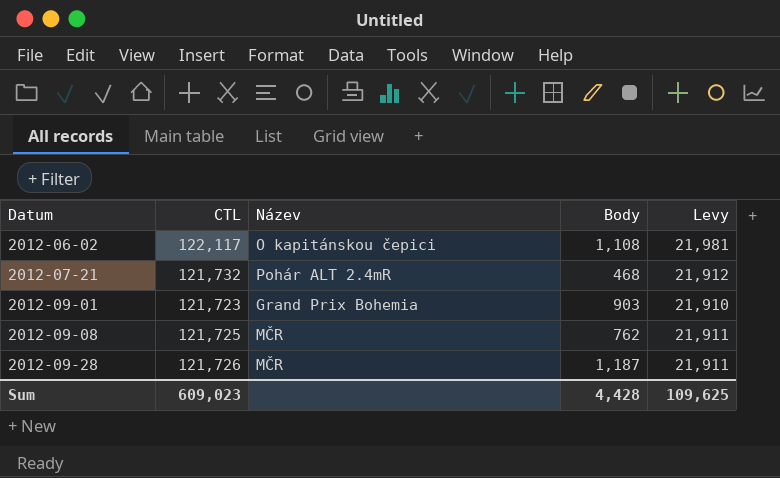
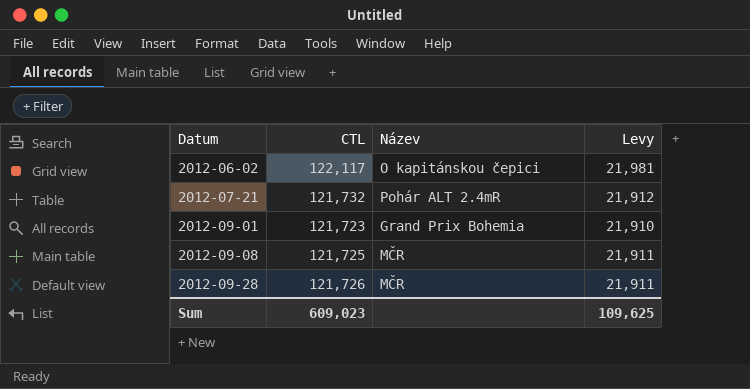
column Body | position: 4 -> none

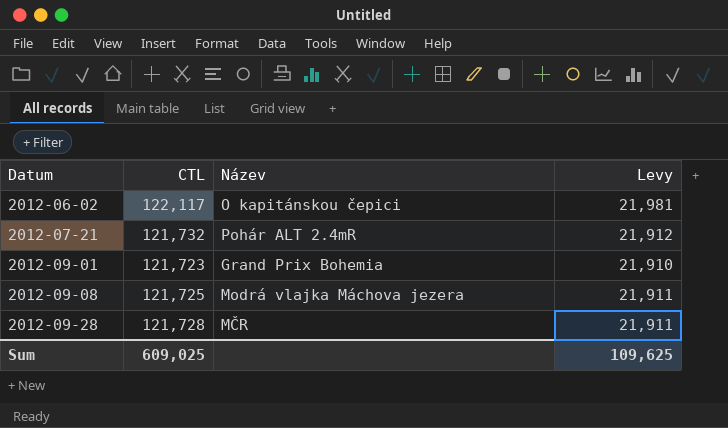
2012-09-08 | Název: MČR -> Modrá vlajka Máchova jezera
2012-09-28 | CTL: 121,726 -> 121,728
Sum | CTL: 609,023 -> 609,025

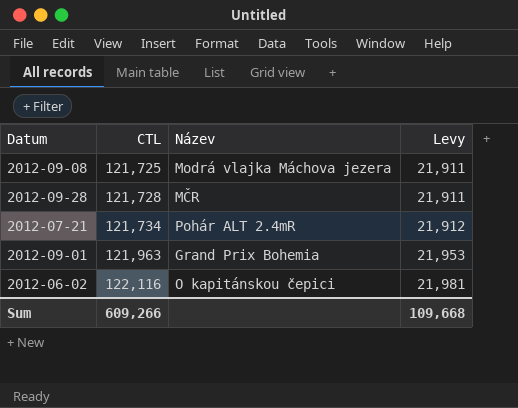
row order: Datum ascending -> CTL ascending
2012-07-21 | CTL: 121,732 -> 121,734
2012-09-01 | CTL: 121,723 -> 121,963
2012-09-01 | Levy: 21,910 -> 21,953
2012-06-02 | CTL: 122,117 -> 122,116
Sum | CTL: 609,025 -> 609,266
Sum | Levy: 109,625 -> 109,668

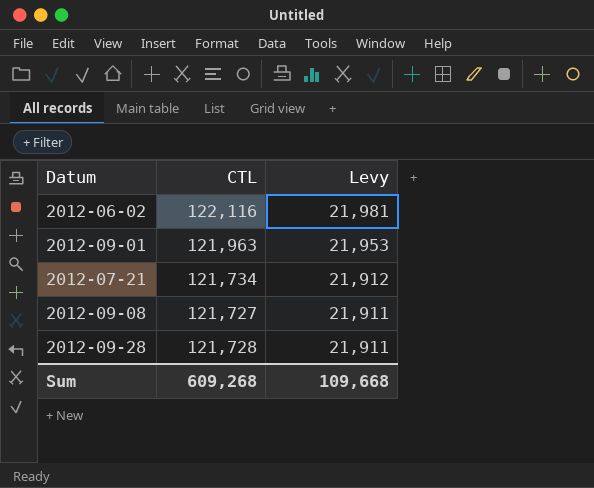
row order: CTL ascending -> Levy descending
column Název | position: 3 -> none
2012-09-08 | CTL: 121,725 -> 121,727
Sum | CTL: 609,266 -> 609,268

